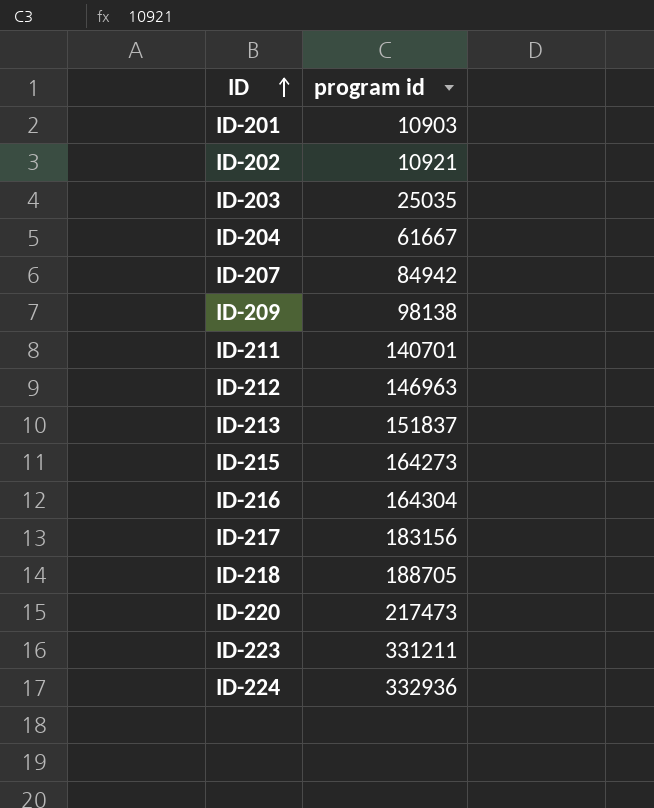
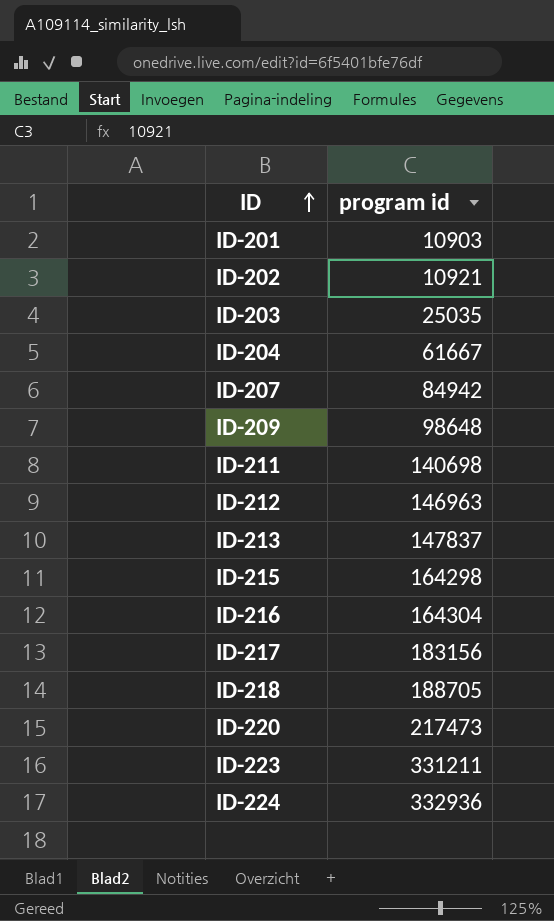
ID-209 | program id: 98138 -> 98648
ID-211 | program id: 140701 -> 140698
ID-213 | program id: 151837 -> 147837
ID-215 | program id: 164273 -> 164298

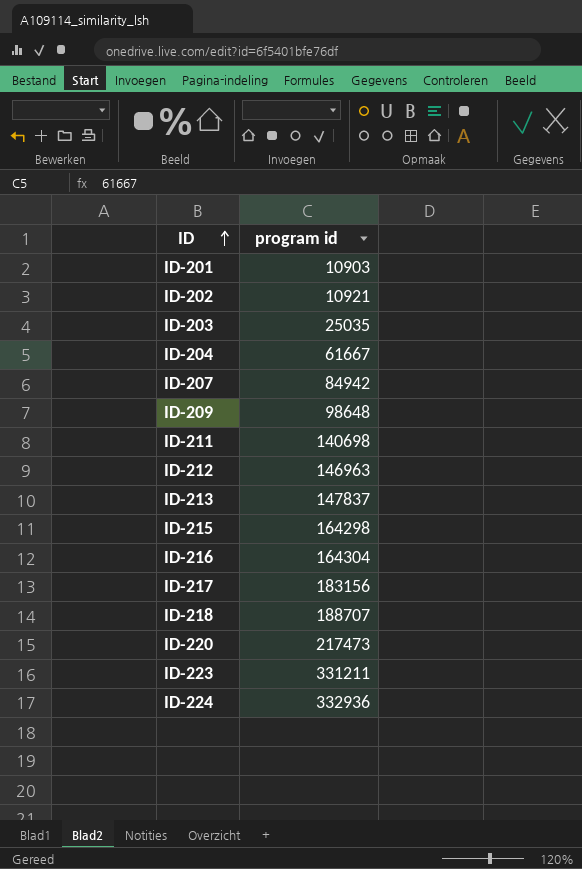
ID-218 | program id: 188705 -> 188707

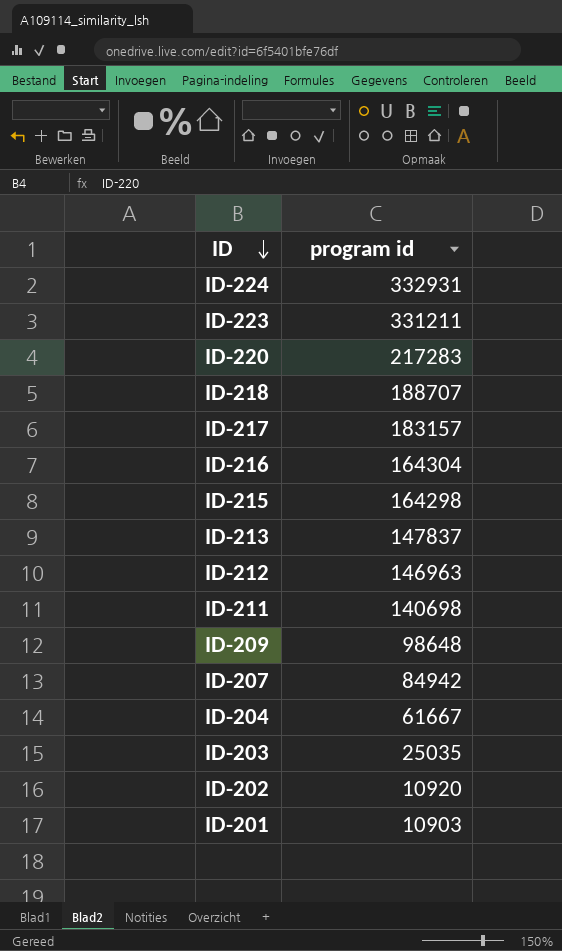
row order: ID ascending -> ID descending
ID-224 | program id: 332936 -> 332931
ID-220 | program id: 217473 -> 217283
ID-217 | program id: 183156 -> 183157
ID-202 | program id: 10921 -> 10920

